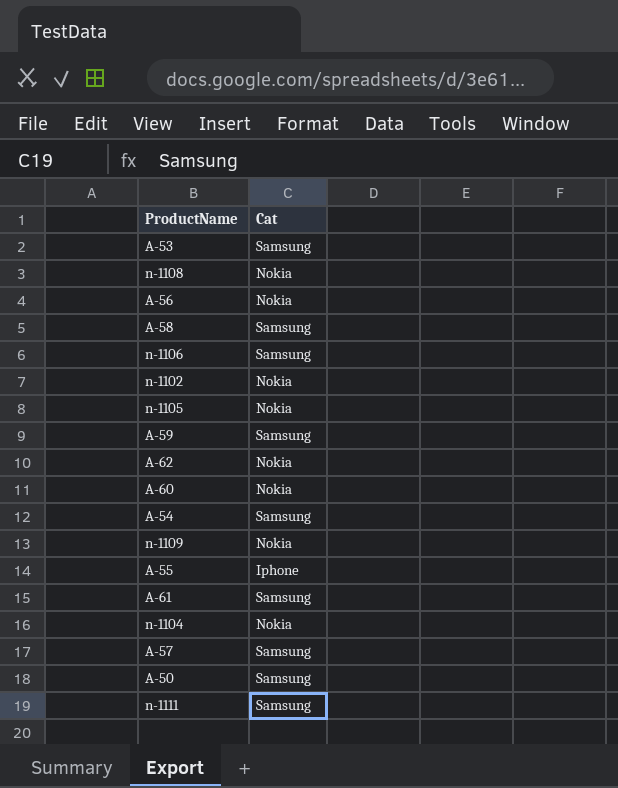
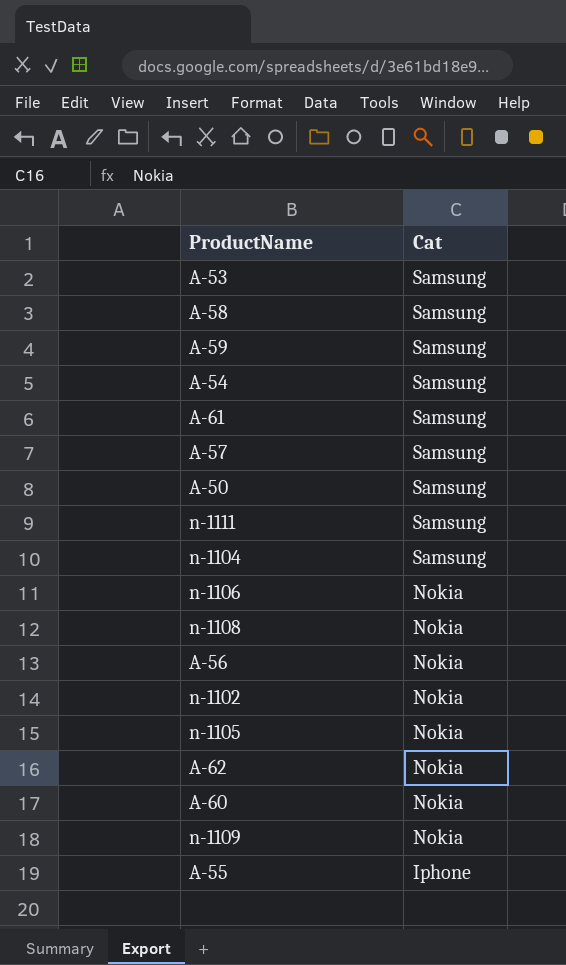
row order: none -> Cat descending
n-1104 | Cat: Nokia -> Samsung
n-1106 | Cat: Samsung -> Nokia

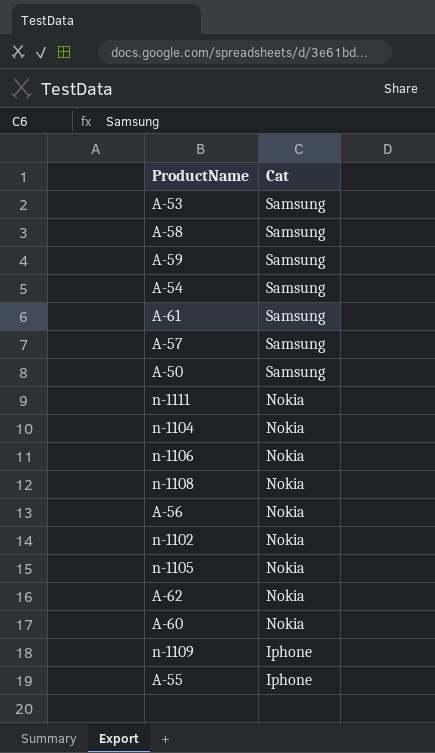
n-1111 | Cat: Samsung -> Nokia
n-1104 | Cat: Samsung -> Nokia
n-1109 | Cat: Nokia -> Iphone

